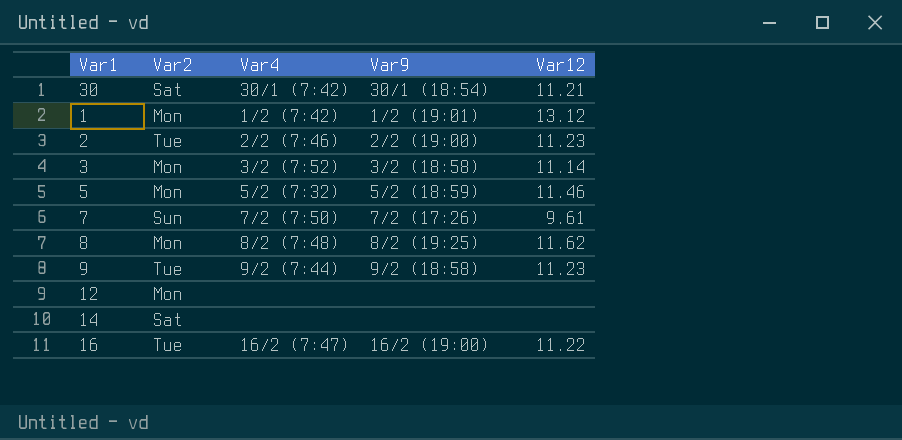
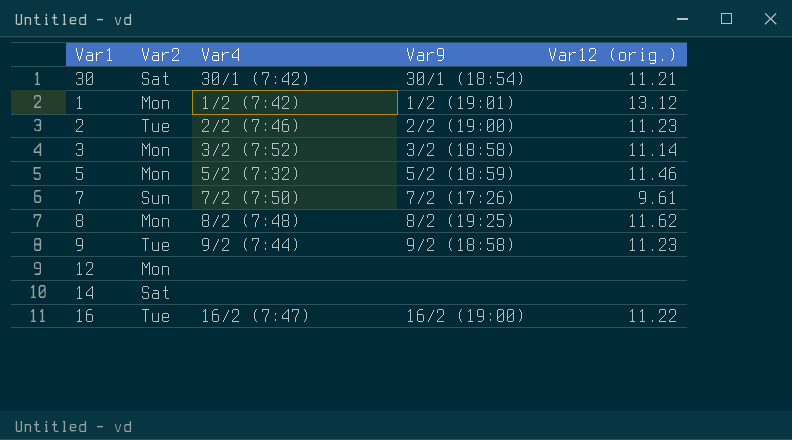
column name: Var12 -> Var12 (orig.)

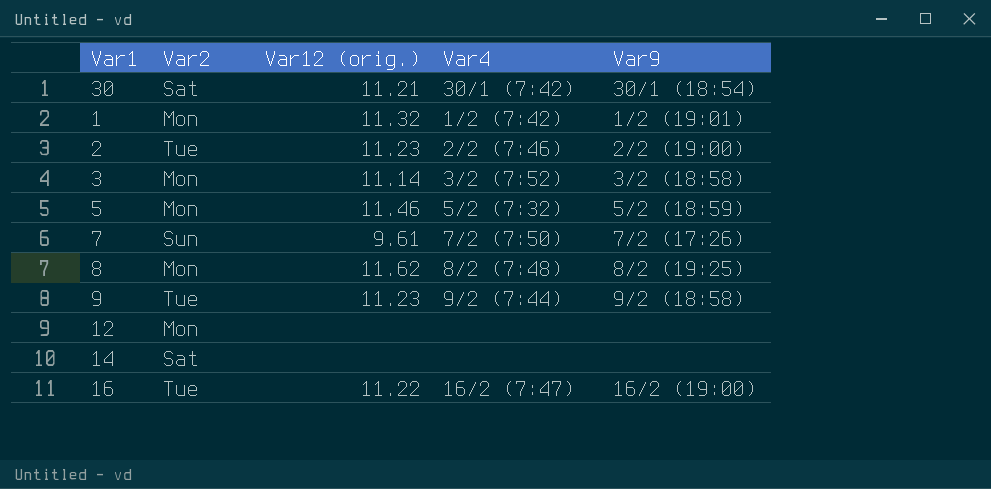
column Var12 (orig.) | position: 5 -> 3
1 | Var12 (orig.): 13.12 -> 11.32

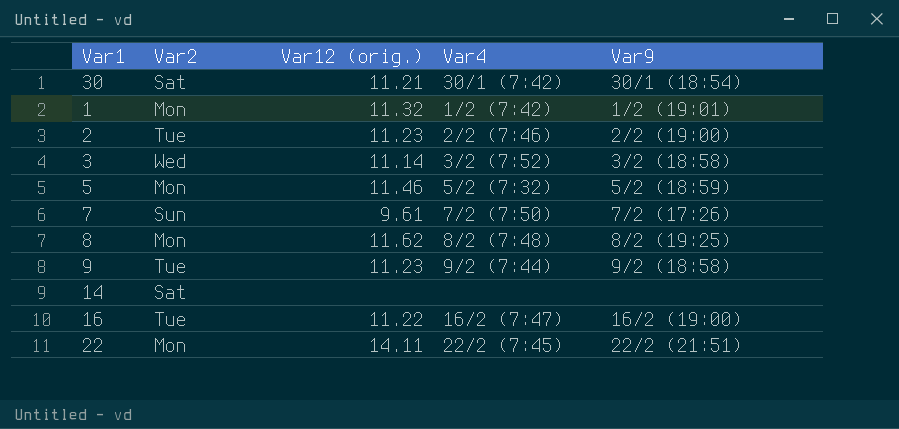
row 12: Mon | none | none | none -> none
3 | Var2: Mon -> Wed
row 22: none -> Mon | 14.11 | 22/2 (7:45) | 22/2 (21:51)

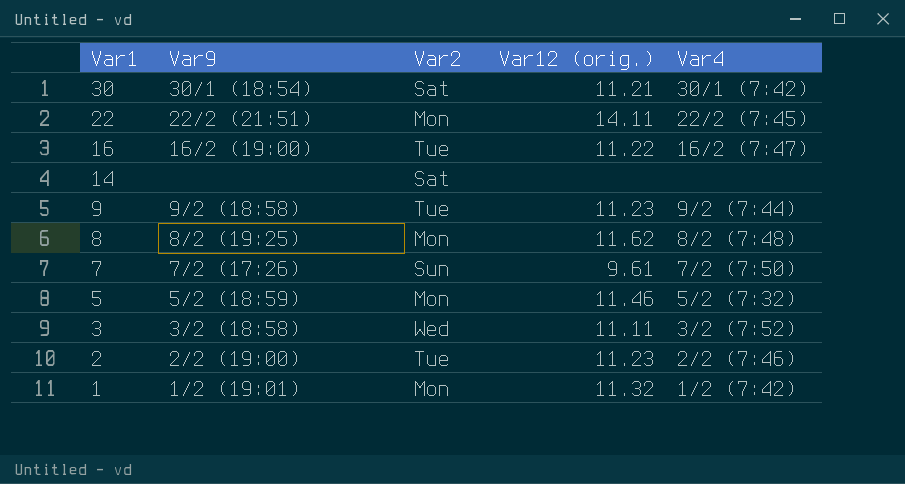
row order: none -> Var1 descending
column Var9 | position: 5 -> 2
3 | Var12 (orig.): 11.14 -> 11.11

